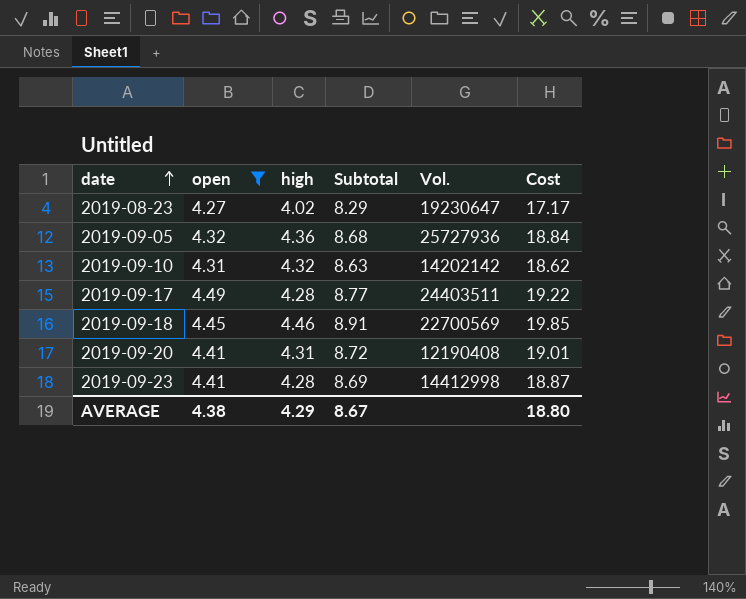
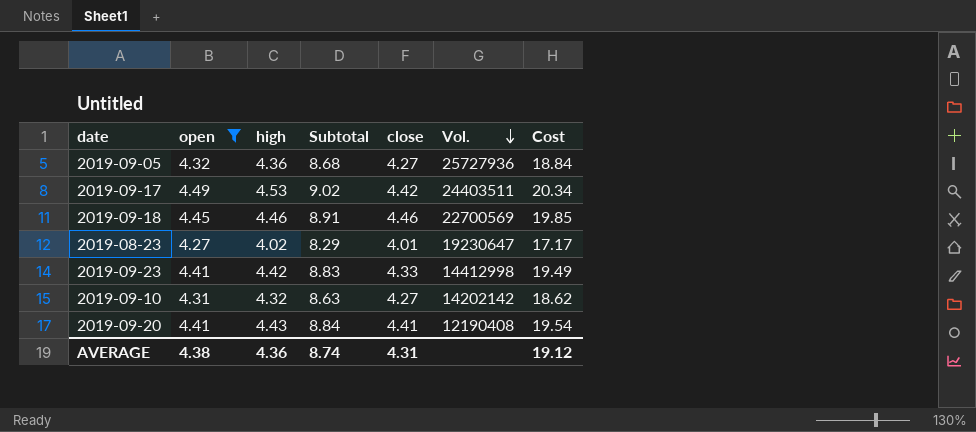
row order: date ascending -> Vol. descending
column close | position: none -> 5
2019-09-17 | high: 4.28 -> 4.53
2019-09-17 | Subtotal: 8.77 -> 9.02
2019-09-17 | Cost: 19.22 -> 20.34
2019-09-23 | high: 4.28 -> 4.42
2019-09-23 | Subtotal: 8.69 -> 8.83
2019-09-23 | Cost: 18.87 -> 19.49
2019-09-20 | high: 4.31 -> 4.43
2019-09-20 | Subtotal: 8.72 -> 8.84
2019-09-20 | Cost: 19.01 -> 19.54
AVERAGE | high: 4.29 -> 4.36
AVERAGE | Subtotal: 8.67 -> 8.74
AVERAGE | Cost: 18.80 -> 19.12

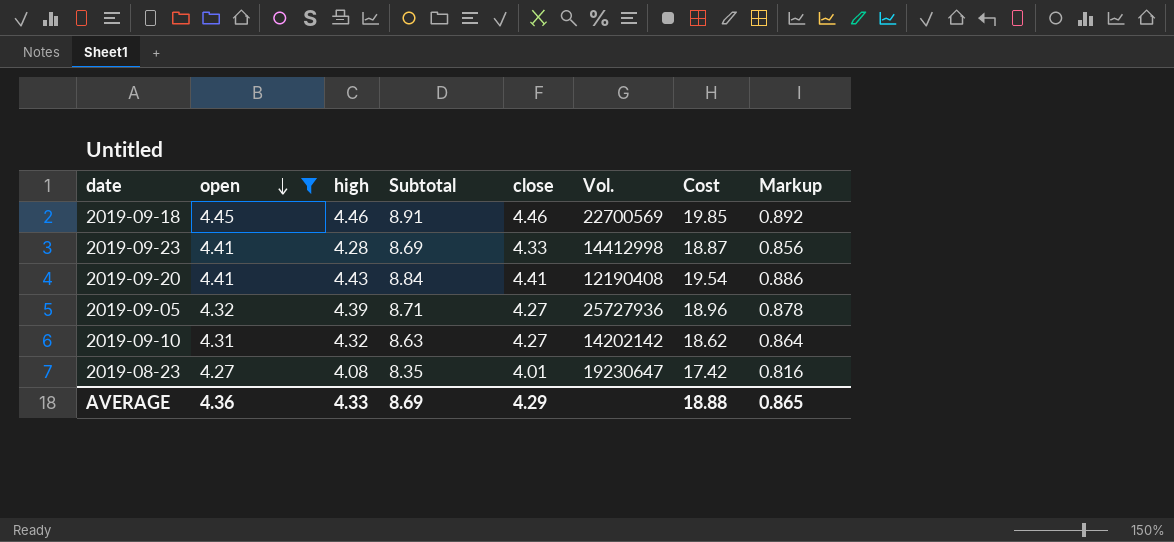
row order: Vol. descending -> open descending
column Markup | formula: none -> [high] * 0.2
row 2019-09-17: 4.49 | 4.53 | 9.02 | 4.42 | 24403511 | 20.34 -> none
2019-09-23 | high: 4.42 -> 4.28
2019-09-23 | Subtotal: 8.83 -> 8.69
2019-09-23 | Cost: 19.49 -> 18.87
2019-09-05 | high: 4.36 -> 4.39
2019-09-05 | Subtotal: 8.68 -> 8.71
2019-09-05 | Cost: 18.84 -> 18.96
2019-08-23 | high: 4.02 -> 4.08
2019-08-23 | Subtotal: 8.29 -> 8.35
2019-08-23 | Cost: 17.17 -> 17.42
AVERAGE | open: 4.38 -> 4.36
AVERAGE | high: 4.36 -> 4.33
AVERAGE | Subtotal: 8.74 -> 8.69
AVERAGE | close: 4.31 -> 4.29
AVERAGE | Cost: 19.12 -> 18.88

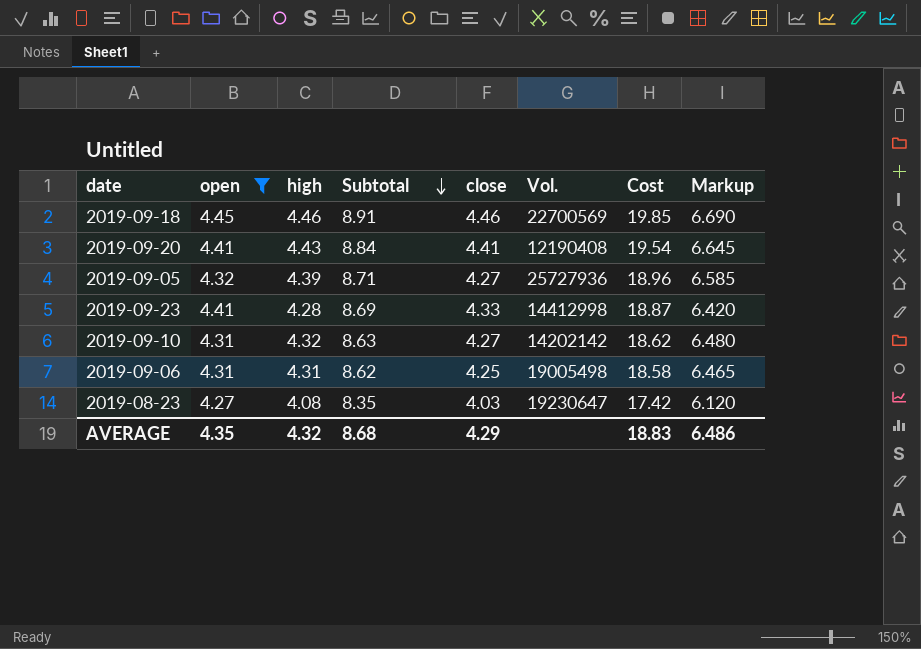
row order: open descending -> Subtotal descending
column Markup | formula: [high] * 0.2 -> [high] * 1.5
row 2019-09-06: none -> 4.31 | 4.31 | 8.62 | 4.25 | 19005498 | 18.58 | 6.465
2019-08-23 | close: 4.01 -> 4.03
AVERAGE | open: 4.36 -> 4.35
AVERAGE | high: 4.33 -> 4.32
AVERAGE | Subtotal: 8.69 -> 8.68
AVERAGE | Cost: 18.88 -> 18.83
AVERAGE | Markup: 0.865 -> 6.486

